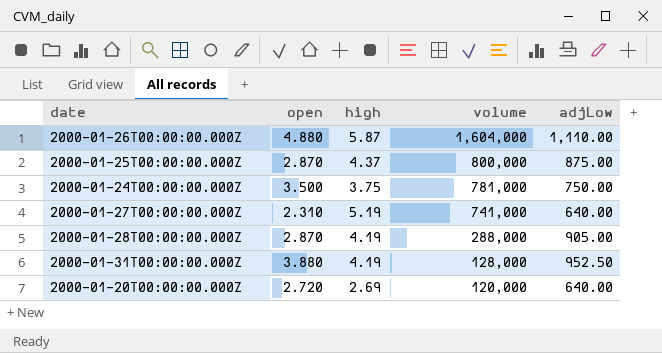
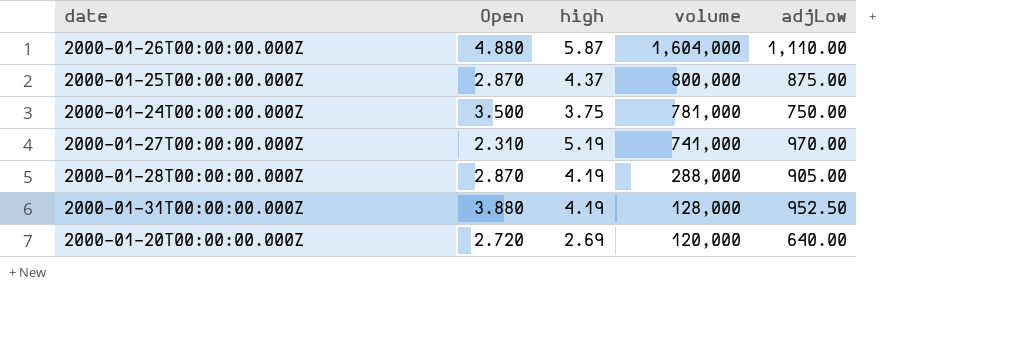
column name: open -> Open
2000-01-27T00:00:00.000Z | adjLow: 640.00 -> 970.00

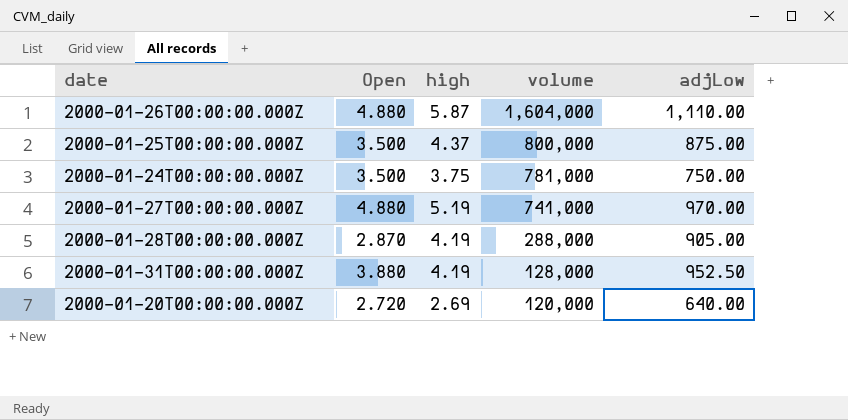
2000-01-25T00:00:00.000Z | Open: 2.870 -> 3.500
2000-01-27T00:00:00.000Z | Open: 2.310 -> 4.880

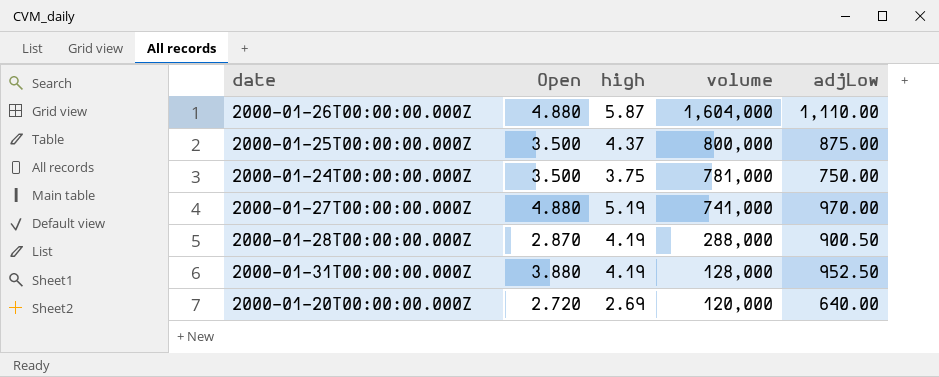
2000-01-28T00:00:00.000Z | adjLow: 905.00 -> 900.50

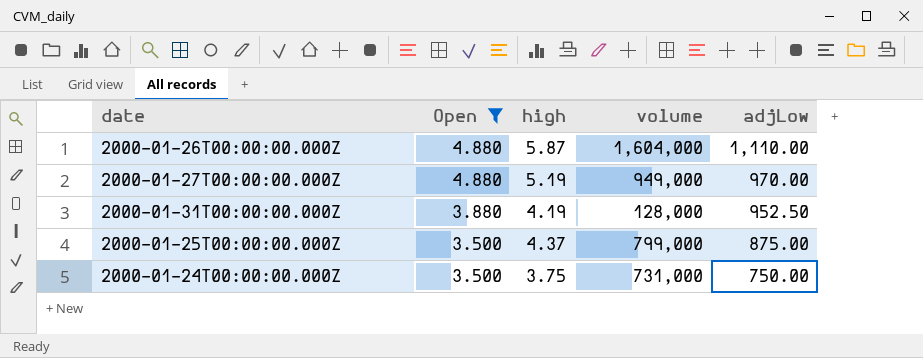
filter: none -> Open >= 3.500
row order: volume descending -> Open descending
2000-01-27T00:00:00.000Z | volume: 741,000 -> 949,000
2000-01-25T00:00:00.000Z | volume: 800,000 -> 799,000
2000-01-24T00:00:00.000Z | volume: 781,000 -> 731,000

